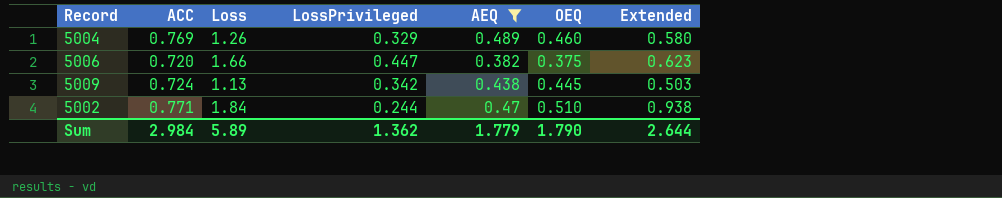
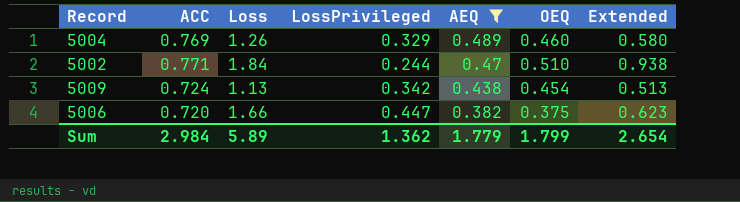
row order: none -> AEQ descending
5009 | OEQ: 0.445 -> 0.454
5009 | Extended: 0.503 -> 0.513
Sum | OEQ: 1.790 -> 1.799
Sum | Extended: 2.644 -> 2.654

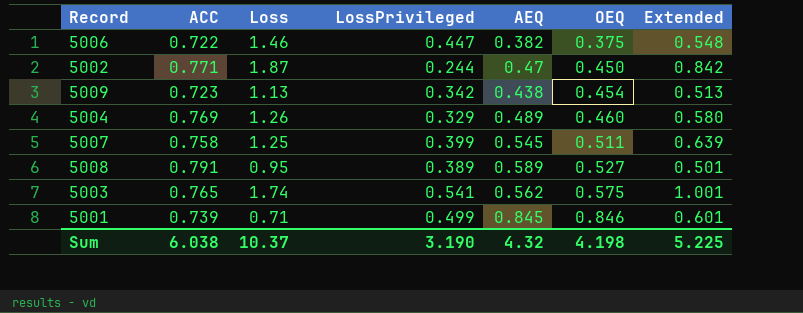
filter: AEQ <= 0.489 -> none
row order: AEQ descending -> OEQ ascending
5006 | ACC: 0.720 -> 0.722
5006 | Loss: 1.66 -> 1.46
5006 | Extended: 0.623 -> 0.548
5002 | Loss: 1.84 -> 1.87
5002 | OEQ: 0.510 -> 0.450
5002 | Extended: 0.938 -> 0.842
5009 | ACC: 0.724 -> 0.723
Sum | ACC: 2.984 -> 6.038
Sum | Loss: 5.89 -> 10.37
Sum | LossPrivileged: 1.362 -> 3.190
Sum | AEQ: 1.779 -> 4.32
Sum | OEQ: 1.799 -> 4.198
Sum | Extended: 2.654 -> 5.225

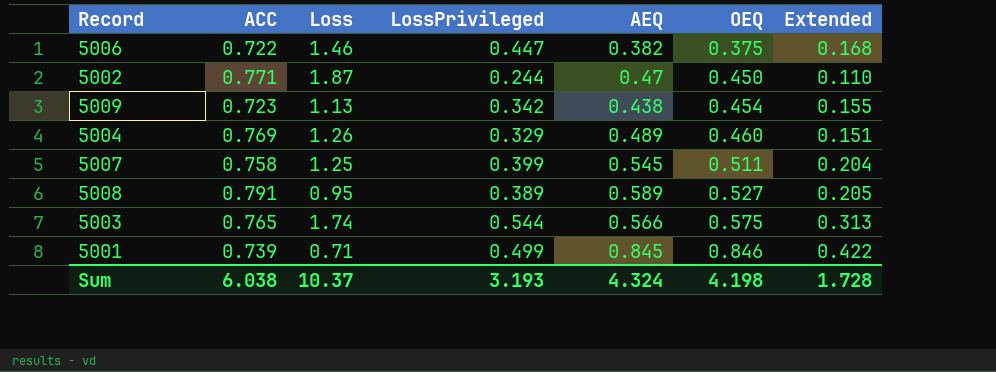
column Extended | formula: [Loss] * [OEQ] -> [LossPrivileged] * [OEQ]
5003 | LossPrivileged: 0.541 -> 0.544
5003 | AEQ: 0.562 -> 0.566
Sum | LossPrivileged: 3.190 -> 3.193
Sum | AEQ: 4.32 -> 4.324
Sum | Extended: 5.225 -> 1.728

